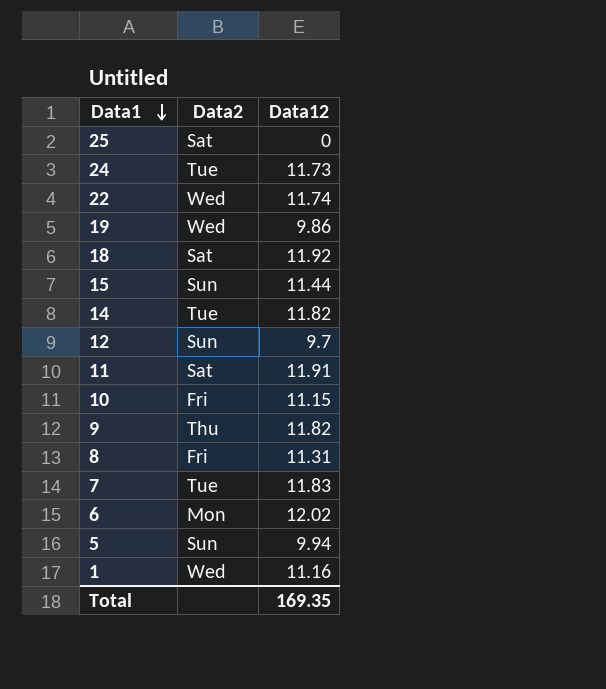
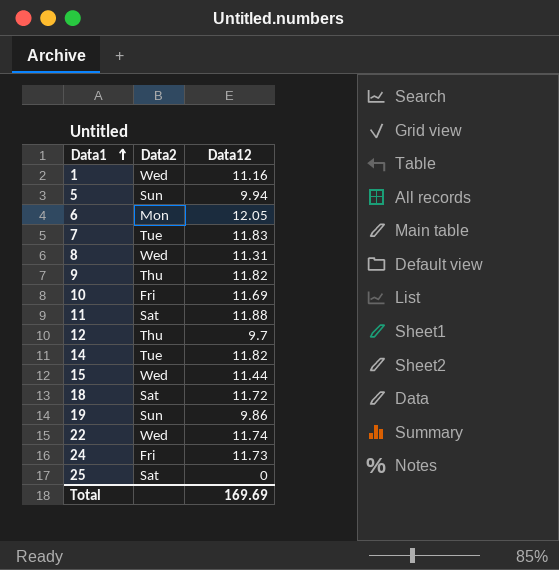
row order: Data1 descending -> Data1 ascending
6 | Data12: 12.02 -> 12.05
8 | Data2: Fri -> Wed
10 | Data12: 11.15 -> 11.69
11 | Data12: 11.91 -> 11.88
12 | Data2: Sun -> Thu
15 | Data2: Sun -> Wed
18 | Data12: 11.92 -> 11.72
19 | Data2: Wed -> Sun
24 | Data2: Tue -> Fri
Total | Data12: 169.35 -> 169.69

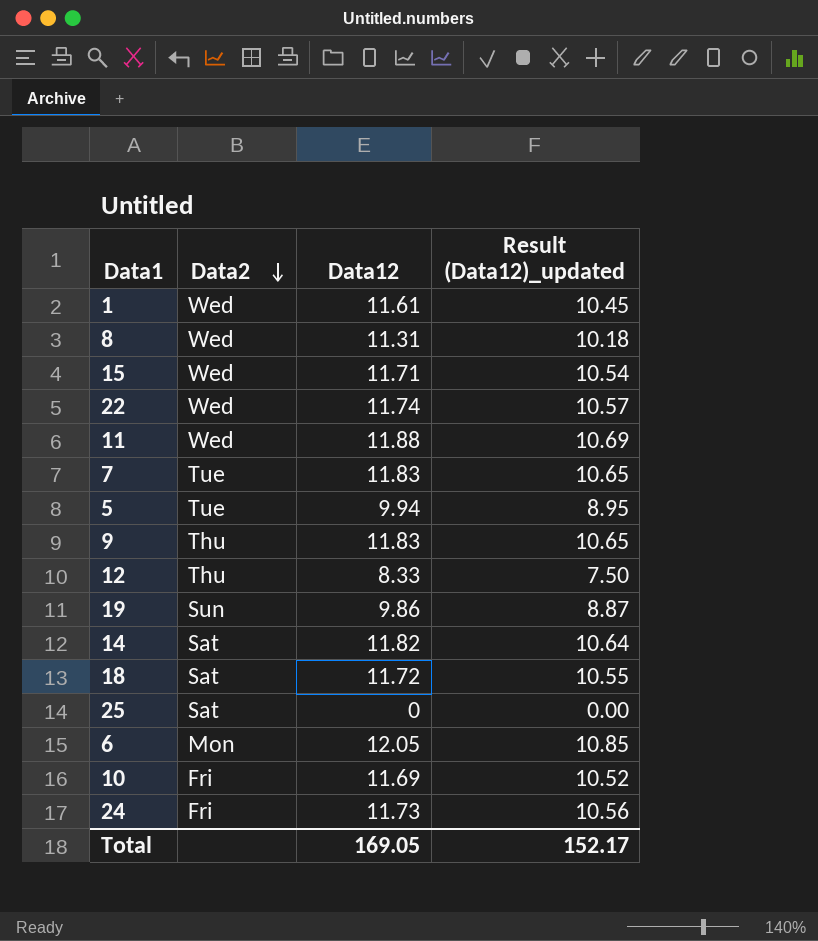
row order: Data1 ascending -> Data2 descending
column Result (Data12)_updated | formula: none -> [Data12] * 0.9
1 | Data12: 11.16 -> 11.61
15 | Data12: 11.44 -> 11.71
11 | Data2: Sat -> Wed
5 | Data2: Sun -> Tue
9 | Data12: 11.82 -> 11.83
12 | Data12: 9.7 -> 8.33
14 | Data2: Tue -> Sat
Total | Data12: 169.69 -> 169.05

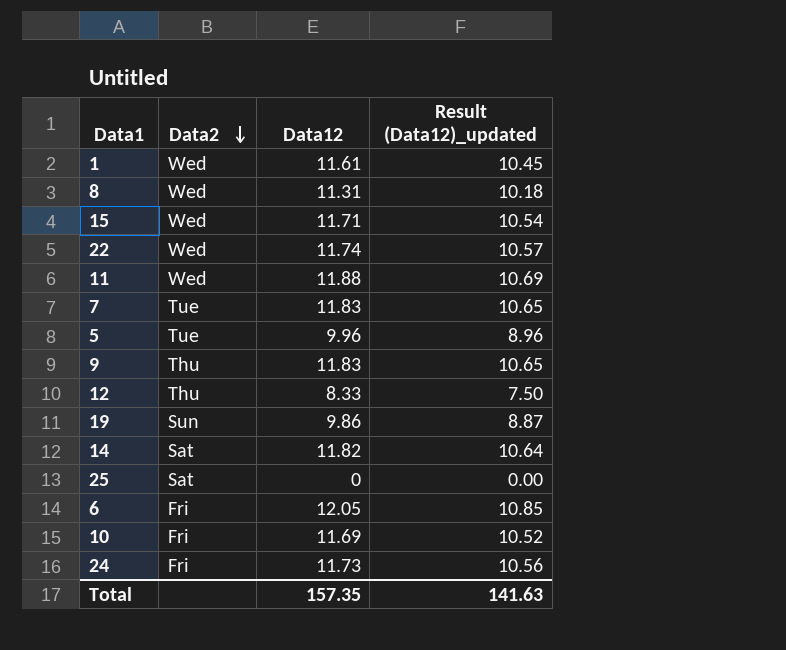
row 18: Sat | 11.72 | 10.55 -> none
5 | Data12: 9.94 -> 9.96
5 | Result (Data12)_updated: 8.95 -> 8.96
6 | Data2: Mon -> Fri
Total | Data12: 169.05 -> 157.35
Total | Result (Data12)_updated: 152.17 -> 141.63

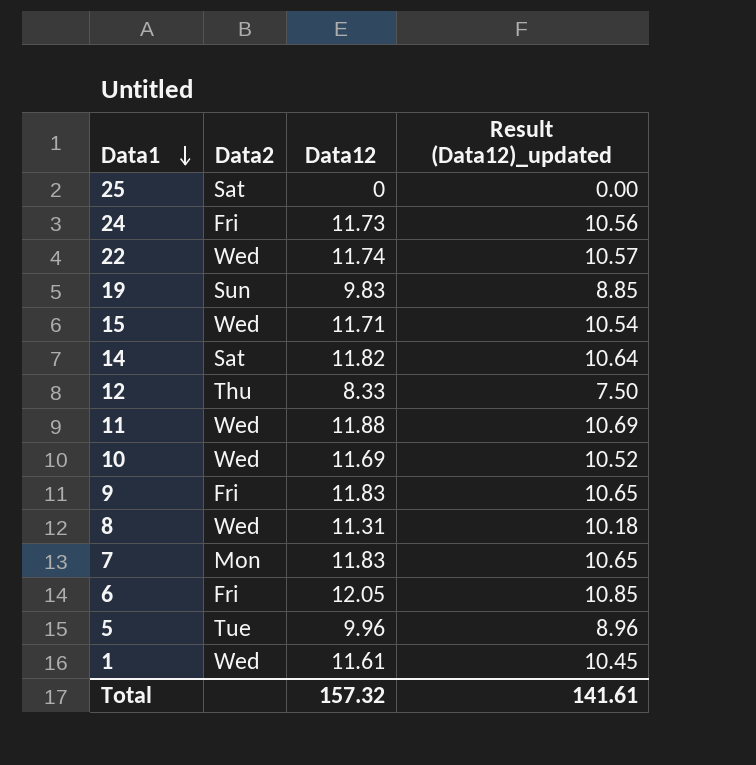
row order: Data2 descending -> Data1 descending
19 | Data12: 9.86 -> 9.83
19 | Result (Data12)_updated: 8.87 -> 8.85
10 | Data2: Fri -> Wed
9 | Data2: Thu -> Fri
7 | Data2: Tue -> Mon
Total | Data12: 157.35 -> 157.32
Total | Result (Data12)_updated: 141.63 -> 141.61

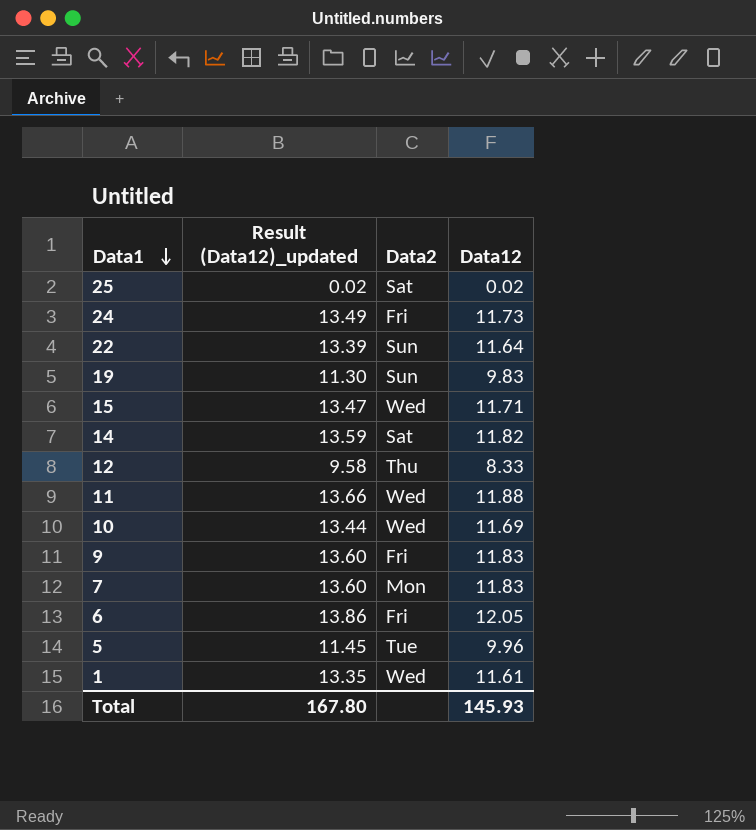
column Result (Data12)_updated | formula: [Data12] * 0.9 -> [Data12] * 1.15
column Result (Data12)_updated | position: 4 -> 2
row 8: Wed | 11.31 | 10.18 -> none
25 | Data12: 0 -> 0.02
22 | Data2: Wed -> Sun
22 | Data12: 11.74 -> 11.64
Total | Result (Data12)_updated: 141.61 -> 167.80
Total | Data12: 157.32 -> 145.93

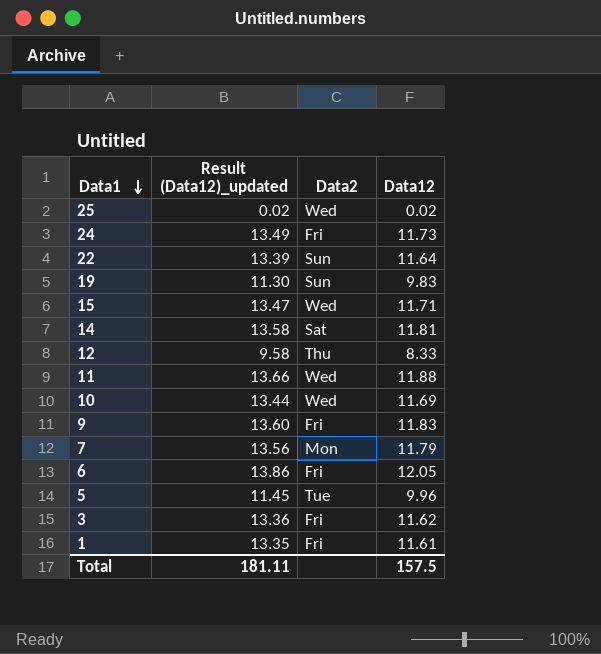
25 | Data2: Sat -> Wed
14 | Result (Data12)_updated: 13.59 -> 13.58
14 | Data12: 11.82 -> 11.81
7 | Result (Data12)_updated: 13.60 -> 13.56
7 | Data12: 11.83 -> 11.79
row 3: none -> 13.36 | Fri | 11.62
1 | Data2: Wed -> Fri
Total | Result (Data12)_updated: 167.80 -> 181.11
Total | Data12: 145.93 -> 157.5

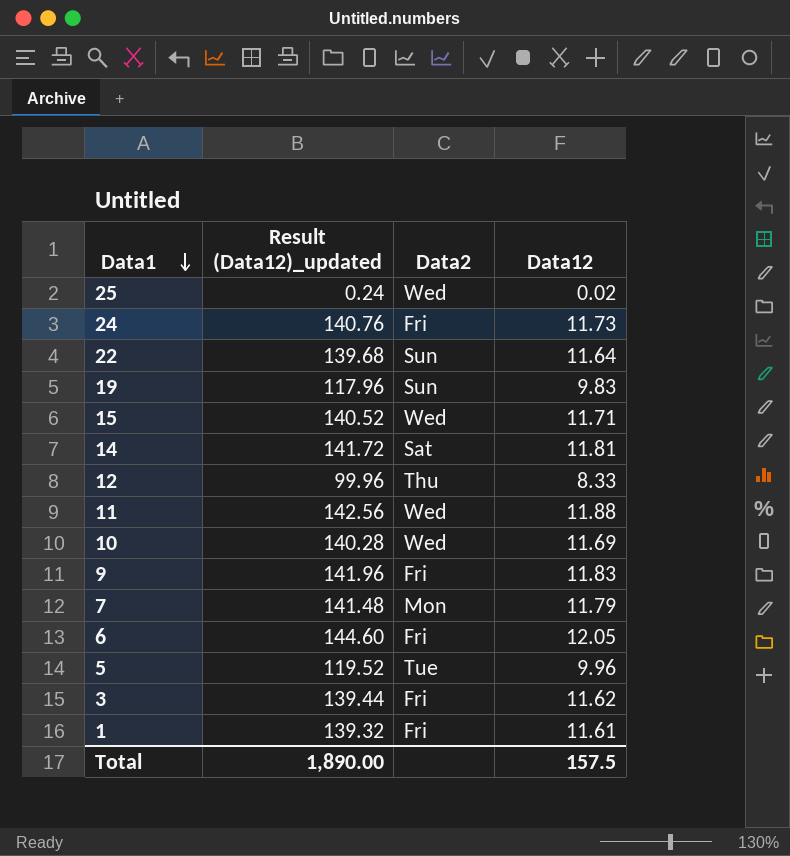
column Result (Data12)_updated | formula: [Data12] * 1.15 -> [Data12] * 12
Total | Result (Data12)_updated: 181.11 -> 1,890.00

